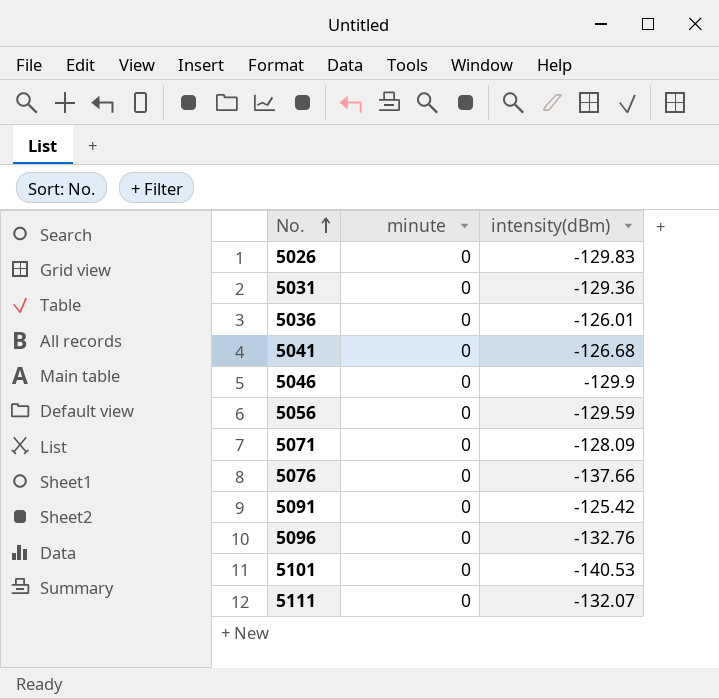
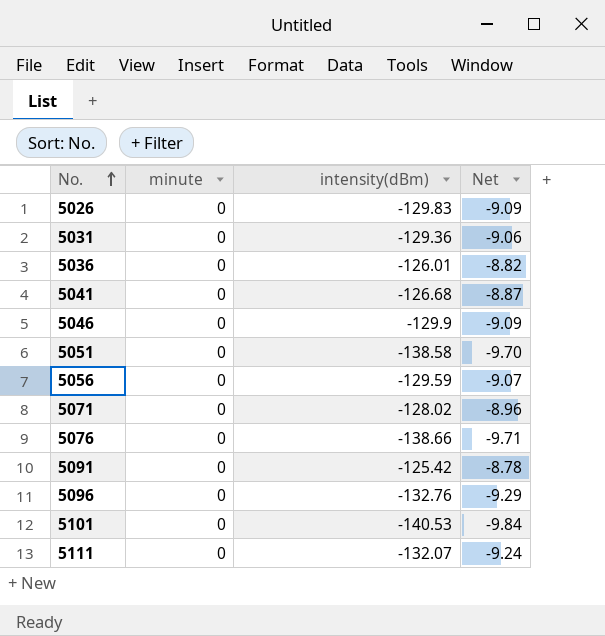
column Net | formula: none -> [intensity(dBm)] * 0.07
row 5051: none -> 0 | -138.58 | -9.70
5071 | intensity(dBm): -128.09 -> -128.02
5076 | intensity(dBm): -137.66 -> -138.66

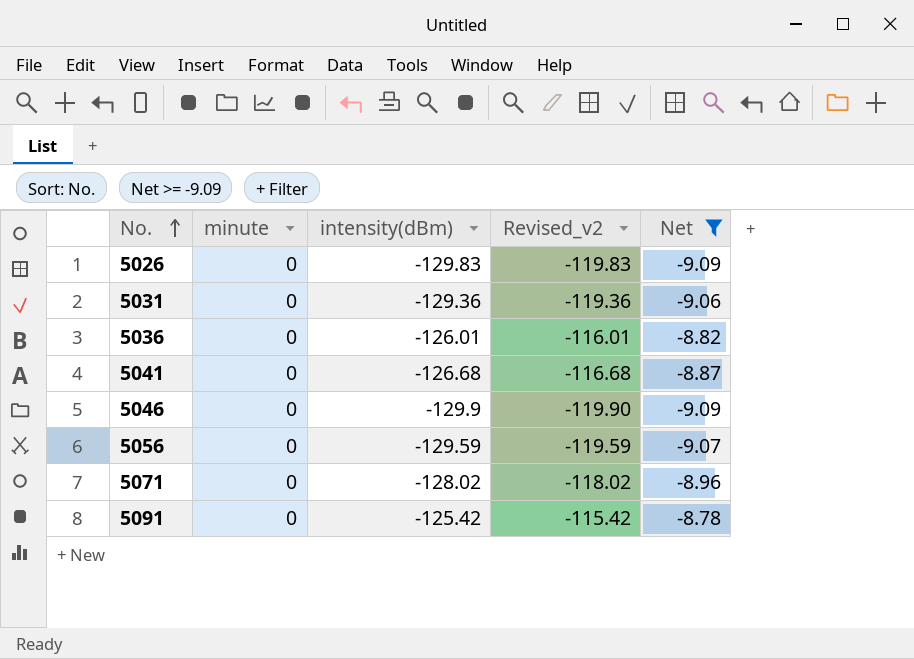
filter: none -> Net >= -9.09
column Revised_v2 | formula: none -> [intensity(dBm)] + 10

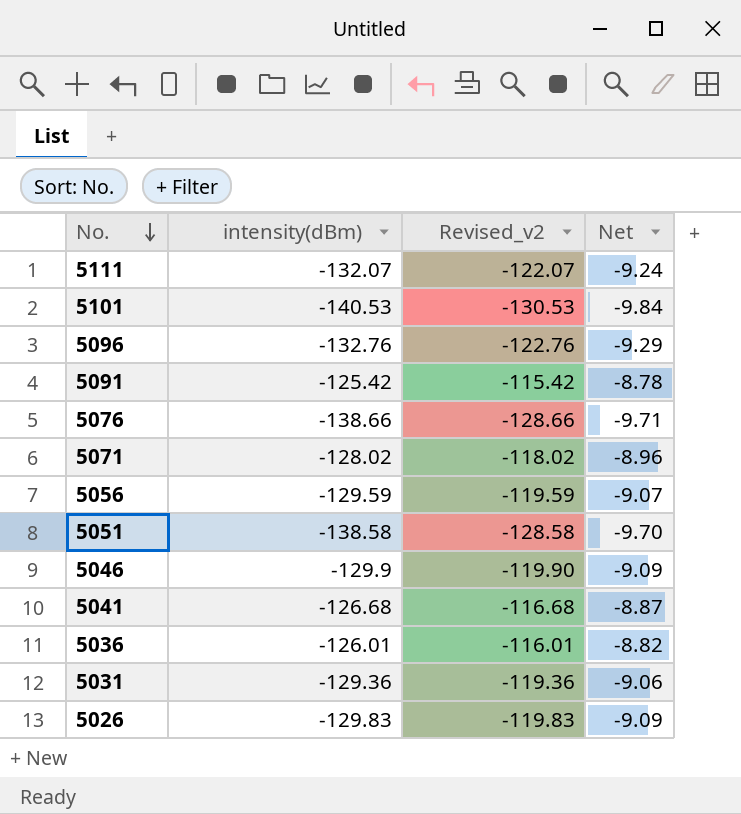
filter: Net >= -9.09 -> none
row order: No. ascending -> No. descending
column minute | position: 2 -> none

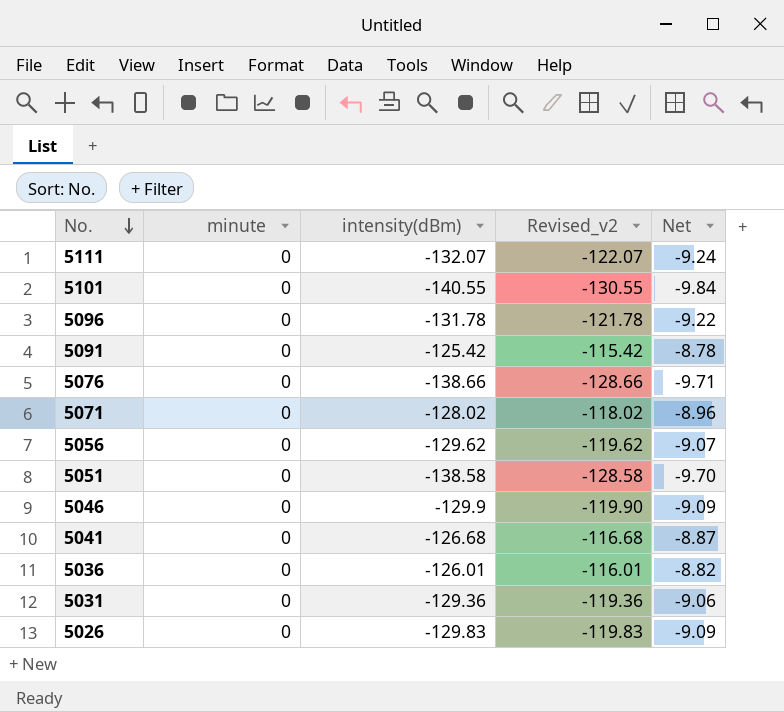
column minute | position: none -> 2
5101 | intensity(dBm): -140.53 -> -140.55
5101 | Revised_v2: -130.53 -> -130.55
5096 | intensity(dBm): -132.76 -> -131.78
5096 | Revised_v2: -122.76 -> -121.78
5096 | Net: -9.29 -> -9.22
5056 | intensity(dBm): -129.59 -> -129.62
5056 | Revised_v2: -119.59 -> -119.62

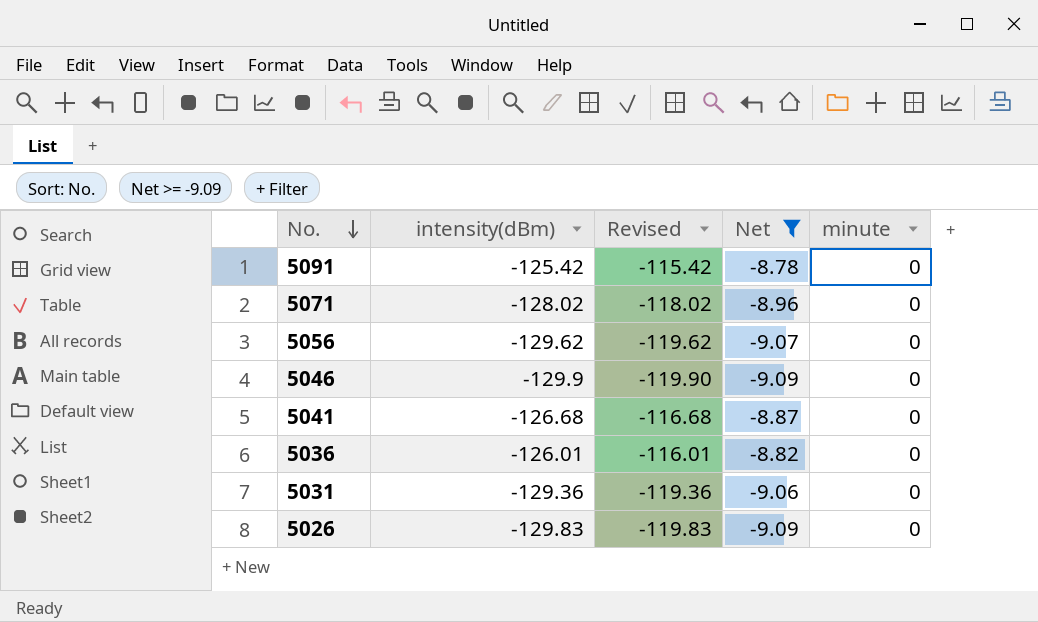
filter: none -> Net >= -9.09
column name: Revised_v2 -> Revised
column minute | position: 2 -> 5

